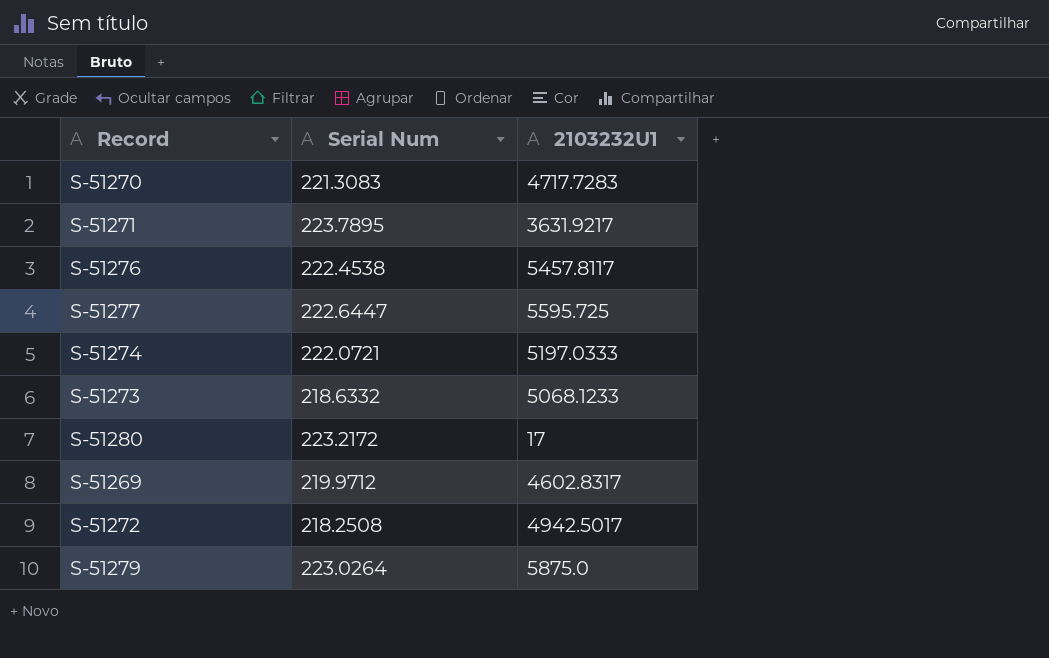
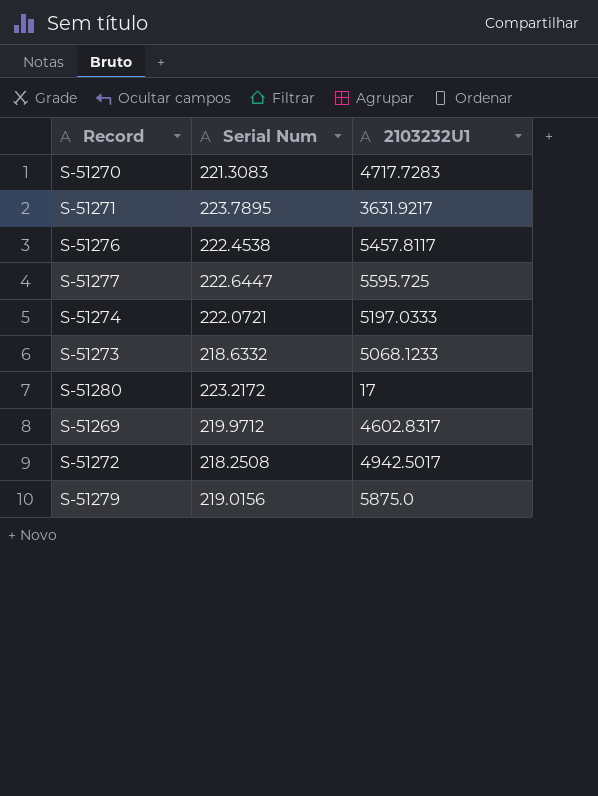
S-51279 | Serial Num: 223.0264 -> 219.0156

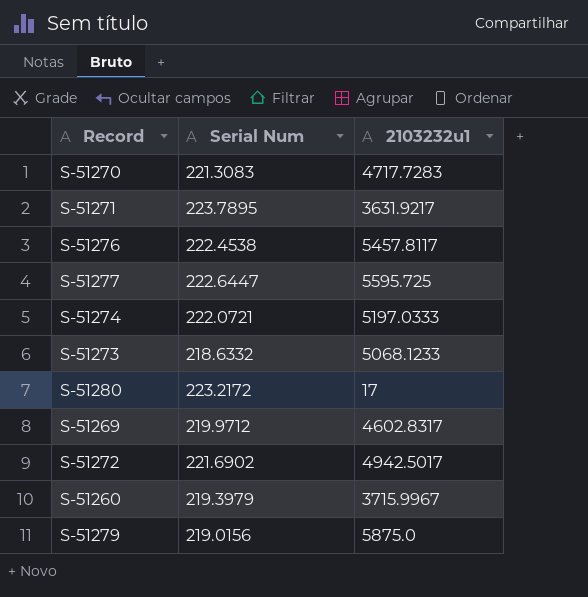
column name: 2103232U1 -> 2103232u1
S-51272 | Serial Num: 218.2508 -> 221.6902
row S-51260: none -> 219.3979 | 3715.9967

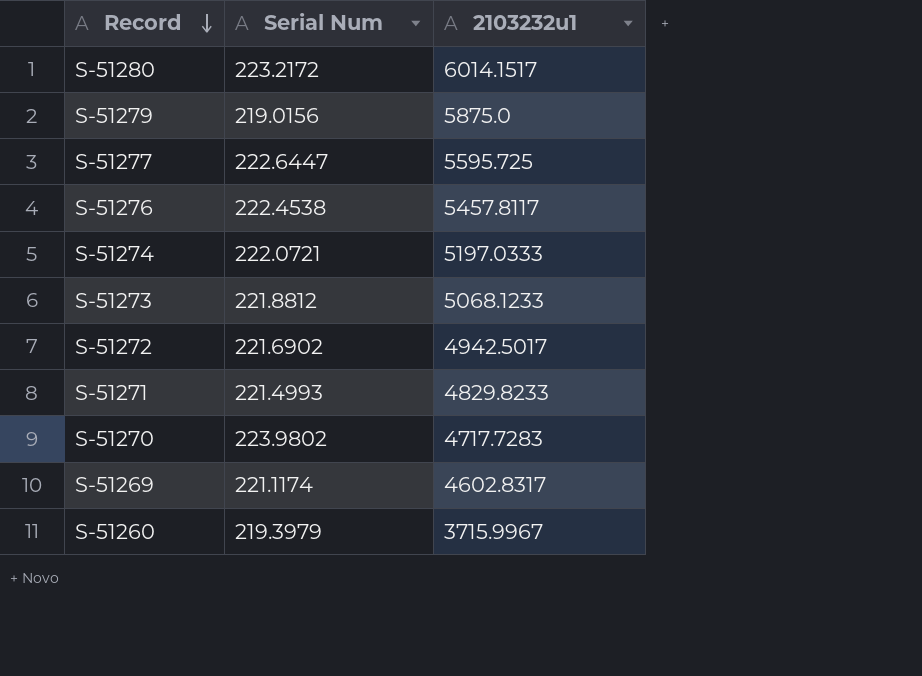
row order: none -> Record descending
S-51280 | 2103232u1: 17 -> 6014.1517
S-51273 | Serial Num: 218.6332 -> 221.8812
S-51271 | Serial Num: 223.7895 -> 221.4993
S-51271 | 2103232u1: 3631.9217 -> 4829.8233
S-51270 | Serial Num: 221.3083 -> 223.9802
S-51269 | Serial Num: 219.9712 -> 221.1174

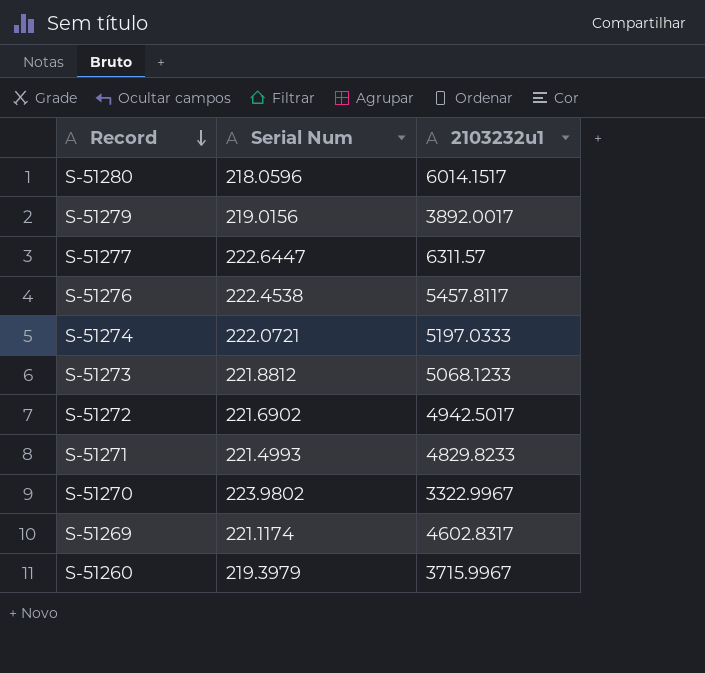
S-51280 | Serial Num: 223.2172 -> 218.0596
S-51279 | 2103232u1: 5875.0 -> 3892.0017
S-51277 | 2103232u1: 5595.725 -> 6311.57
S-51270 | 2103232u1: 4717.7283 -> 3322.9967

